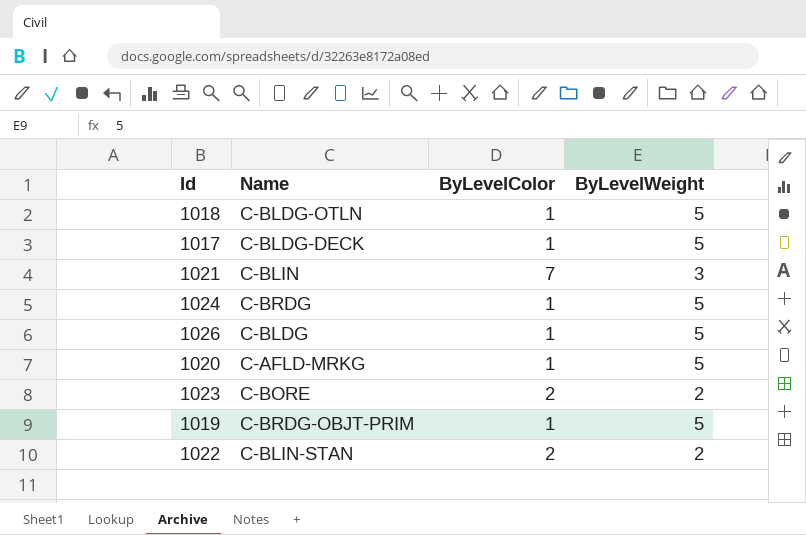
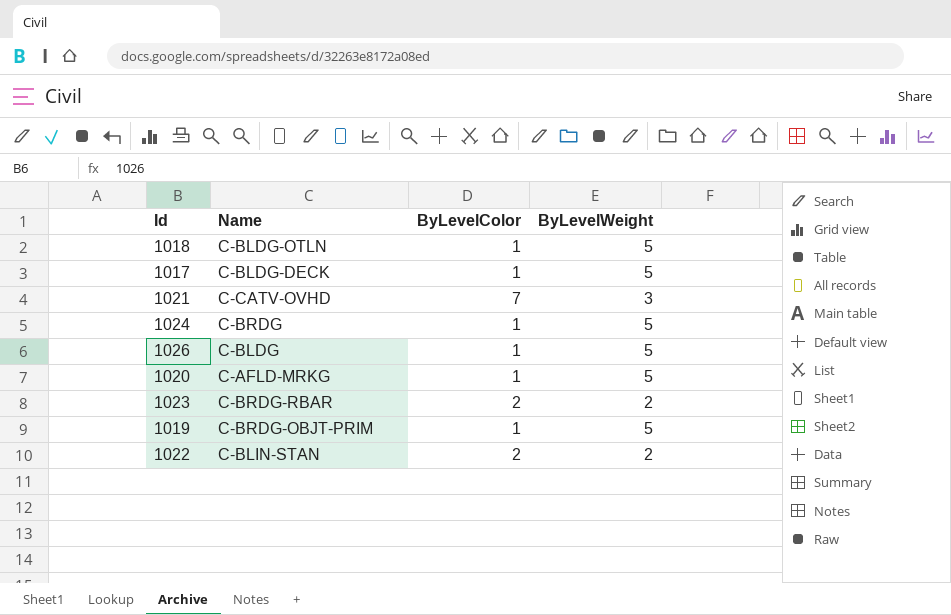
1021 | Name: C-BLIN -> C-CATV-OVHD
1023 | Name: C-BORE -> C-BRDG-RBAR

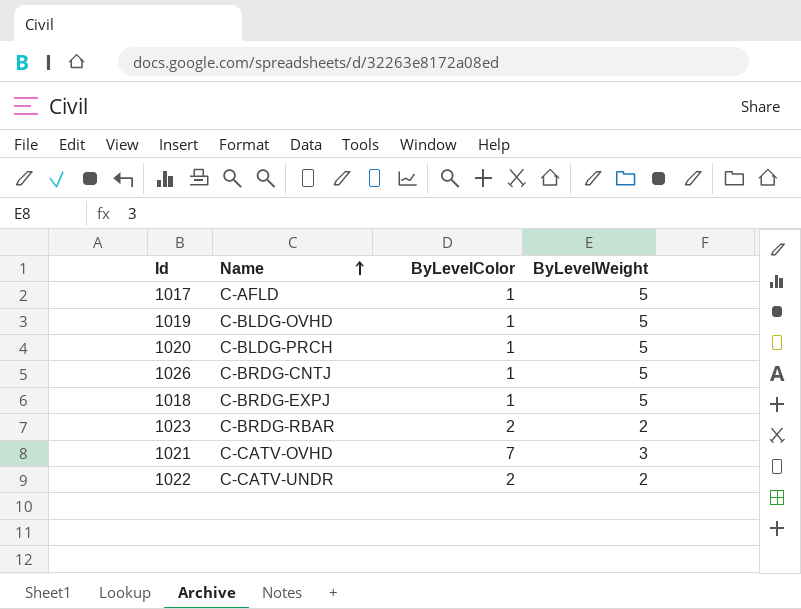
row order: none -> Name ascending
row 1024: C-BRDG | 1 | 5 -> none
1017 | Name: C-BLDG-DECK -> C-AFLD
1019 | Name: C-BRDG-OBJT-PRIM -> C-BLDG-OVHD
1020 | Name: C-AFLD-MRKG -> C-BLDG-PRCH
1026 | Name: C-BLDG -> C-BRDG-CNTJ
1018 | Name: C-BLDG-OTLN -> C-BRDG-EXPJ
1022 | Name: C-BLIN-STAN -> C-CATV-UNDR

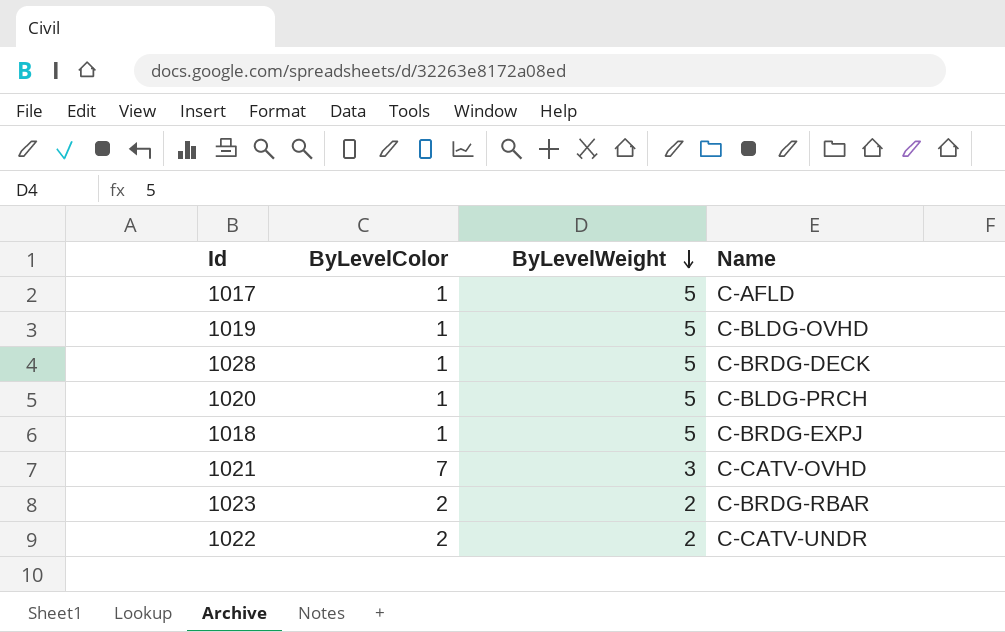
row order: Name ascending -> ByLevelWeight descending
column Name | position: 2 -> 4
row 1026: C-BRDG-CNTJ | 1 | 5 -> none
row 1028: none -> 1 | 5 | C-BRDG-DECK

